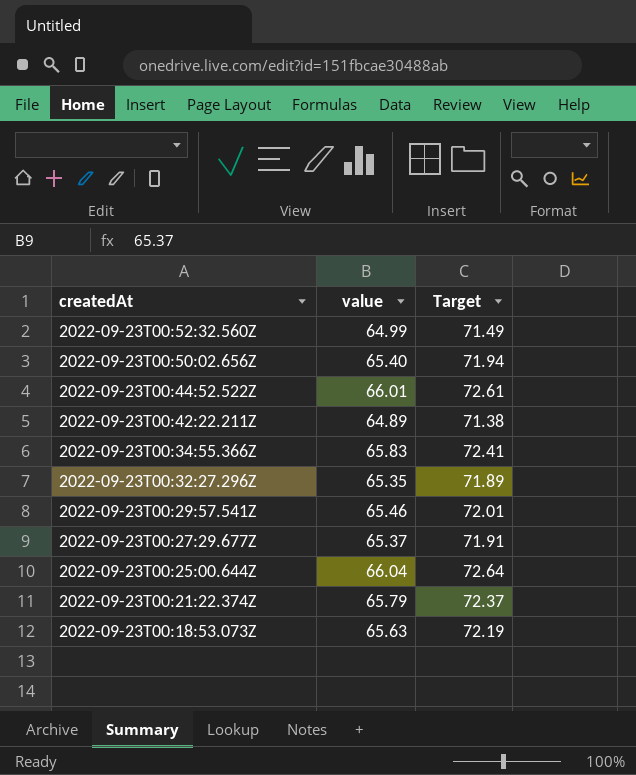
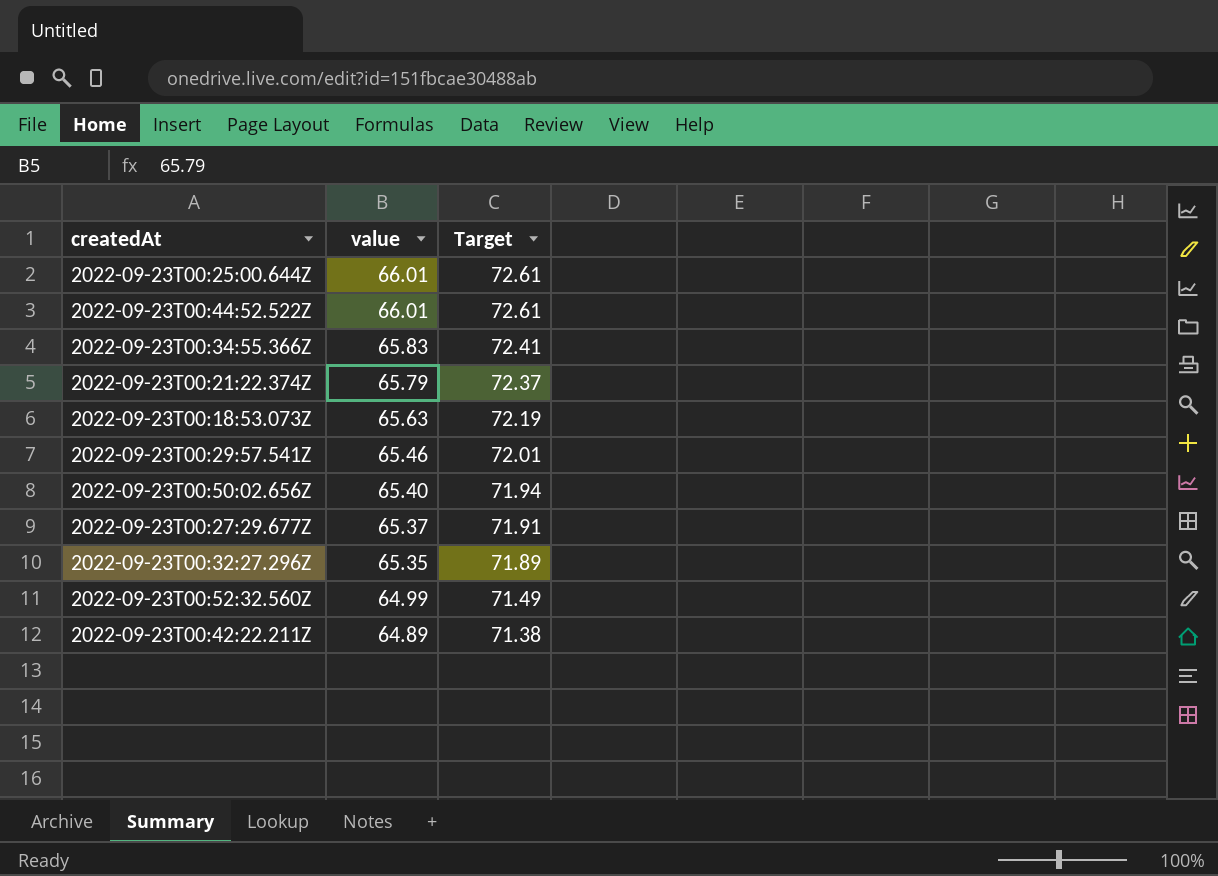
row order: createdAt descending -> value descending
2022-09-23T00:25:00.644Z | value: 66.04 -> 66.01
2022-09-23T00:25:00.644Z | Target: 72.64 -> 72.61

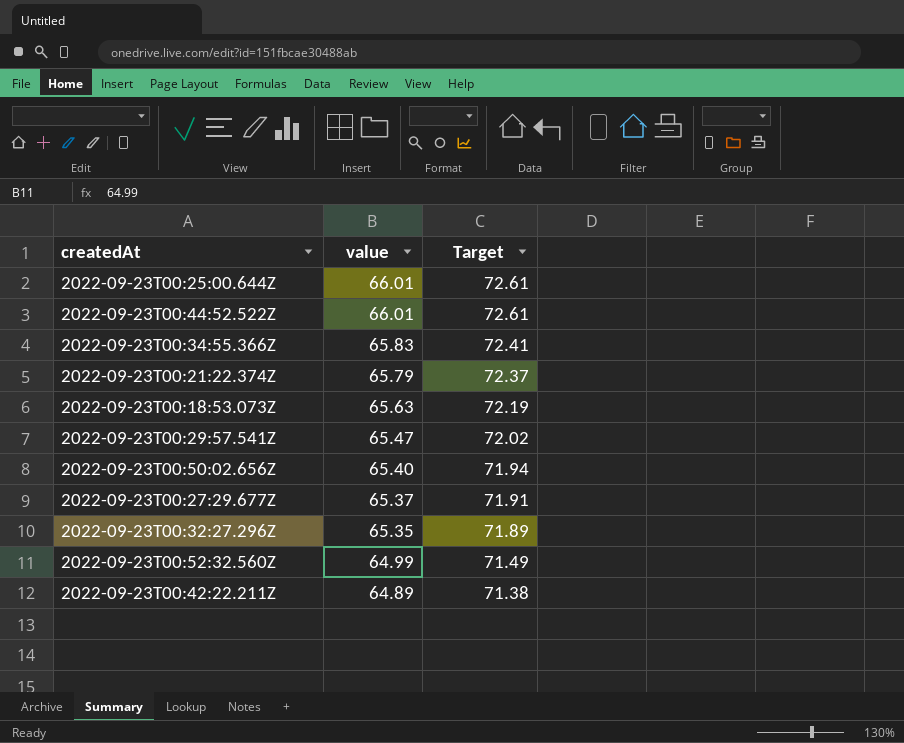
2022-09-23T00:29:57.541Z | value: 65.46 -> 65.47
2022-09-23T00:29:57.541Z | Target: 72.01 -> 72.02

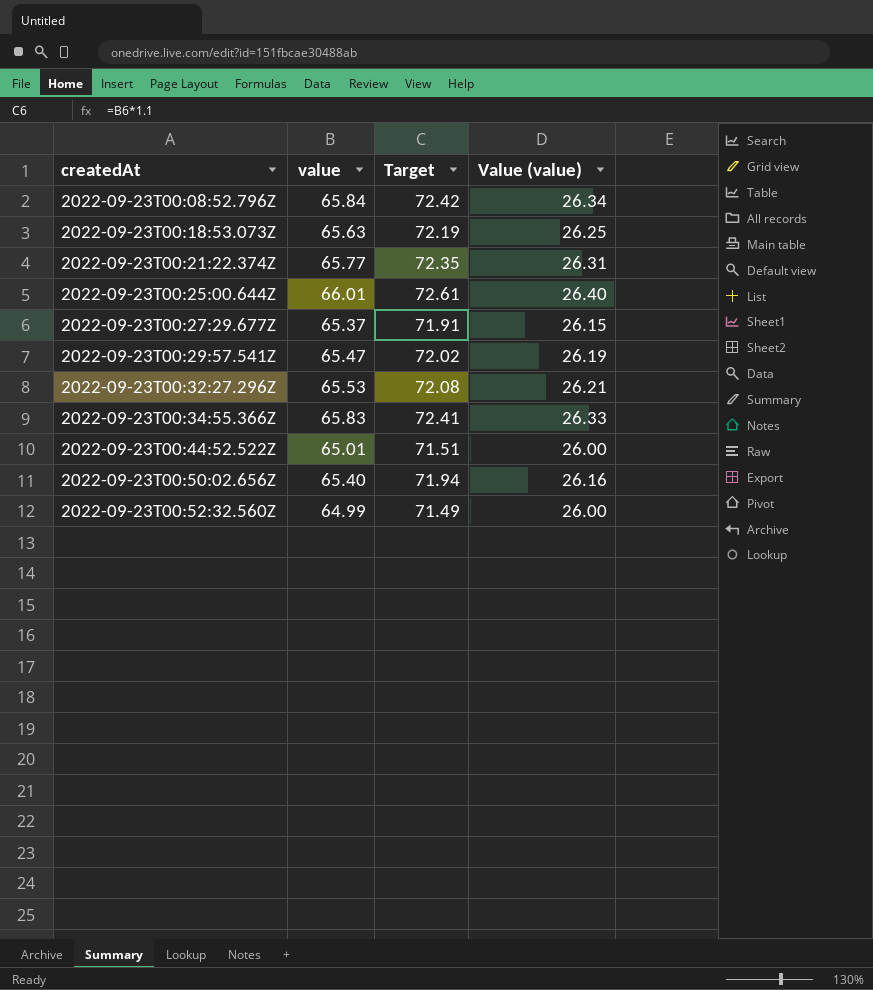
row order: value descending -> createdAt ascending
column Value (value) | formula: none -> [value] * 0.4
row 2022-09-23T00:42:22.211Z: 64.89 | 71.38 -> none
row 2022-09-23T00:08:52.796Z: none -> 65.84 | 72.42 | 26.34
2022-09-23T00:21:22.374Z | value: 65.79 -> 65.77
2022-09-23T00:21:22.374Z | Target: 72.37 -> 72.35
2022-09-23T00:32:27.296Z | value: 65.35 -> 65.53
2022-09-23T00:32:27.296Z | Target: 71.89 -> 72.08
2022-09-23T00:44:52.522Z | value: 66.01 -> 65.01
2022-09-23T00:44:52.522Z | Target: 72.61 -> 71.51

